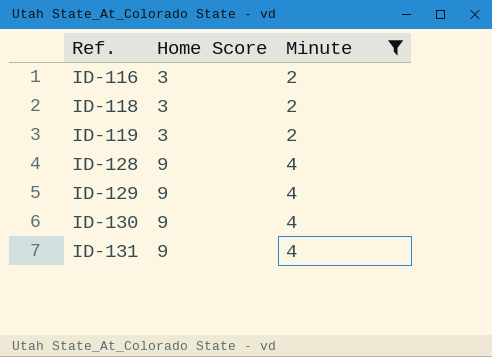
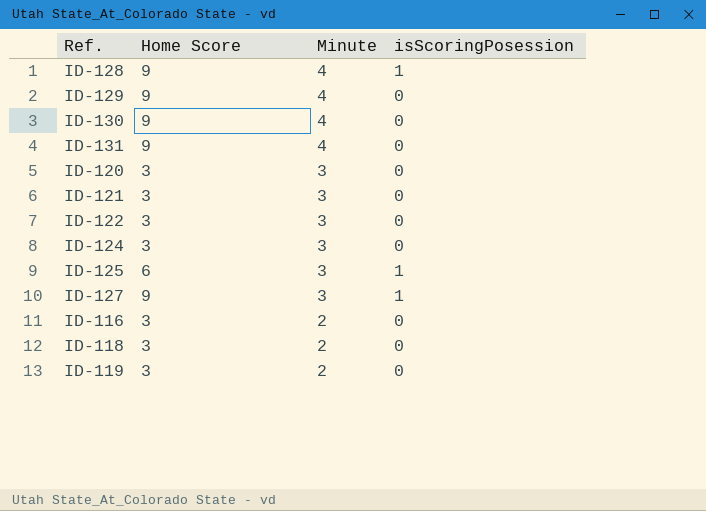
filter: Minute != 3 -> none
row order: Ref. ascending -> Minute descending
column isScoringPosession | position: none -> 4

